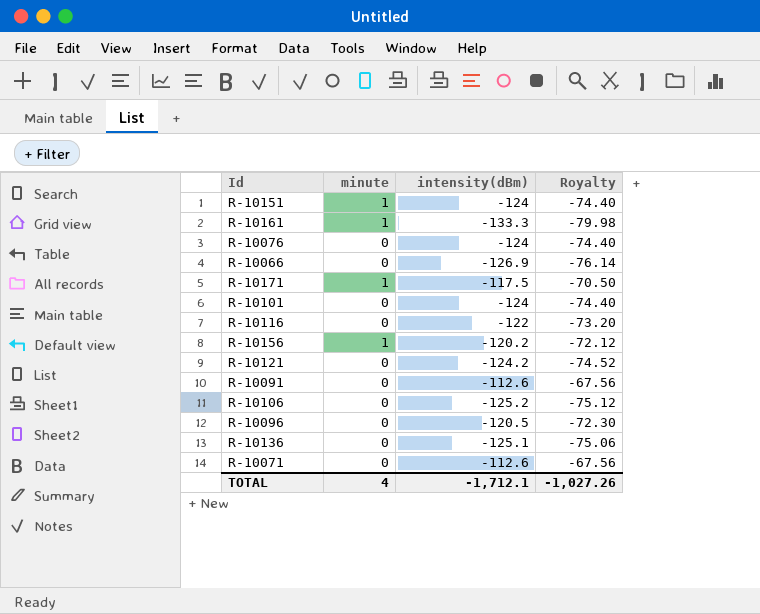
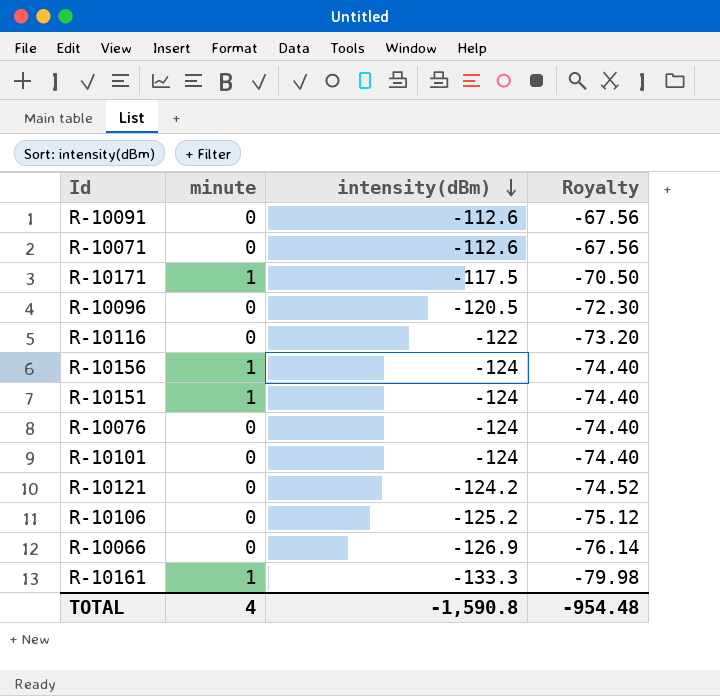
row order: none -> intensity(dBm) descending
row R-10136: 0 | -125.1 | -75.06 -> none
R-10156 | intensity(dBm): -120.2 -> -124
R-10156 | Royalty: -72.12 -> -74.40
TOTAL | intensity(dBm): -1,712.1 -> -1,590.8
TOTAL | Royalty: -1,027.26 -> -954.48

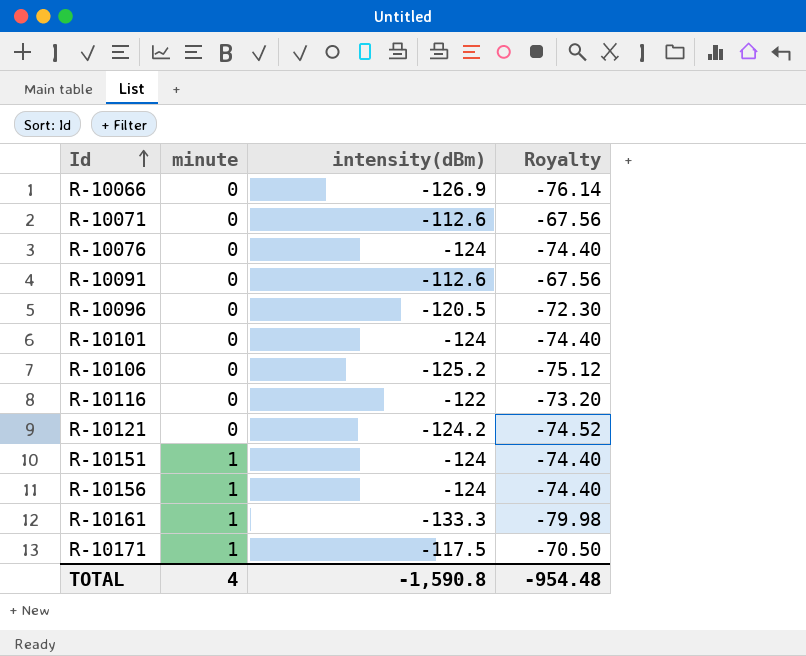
row order: intensity(dBm) descending -> Id ascending

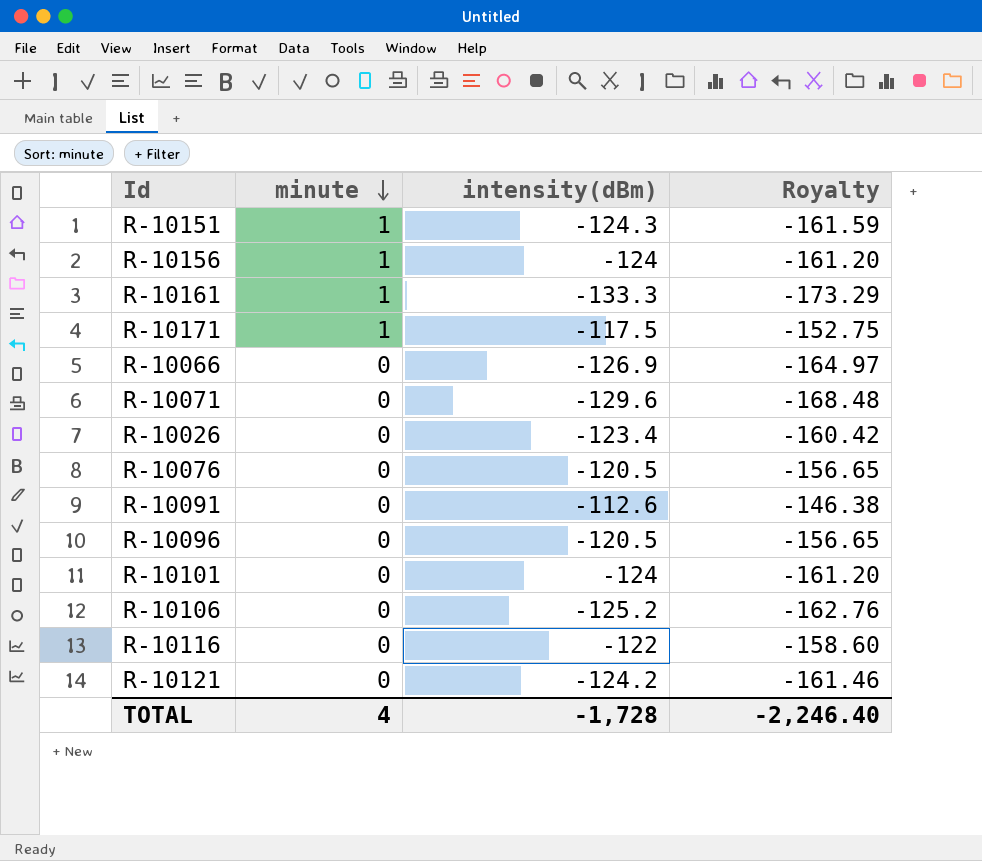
row order: Id ascending -> minute descending
column Royalty | formula: [intensity(dBm)] * 0.6 -> [intensity(dBm)] * 1.3
R-10151 | intensity(dBm): -124 -> -124.3
R-10071 | intensity(dBm): -112.6 -> -129.6
row R-10026: none -> 0 | -123.4 | -160.42
R-10076 | intensity(dBm): -124 -> -120.5
TOTAL | intensity(dBm): -1,590.8 -> -1,728
TOTAL | Royalty: -954.48 -> -2,246.40

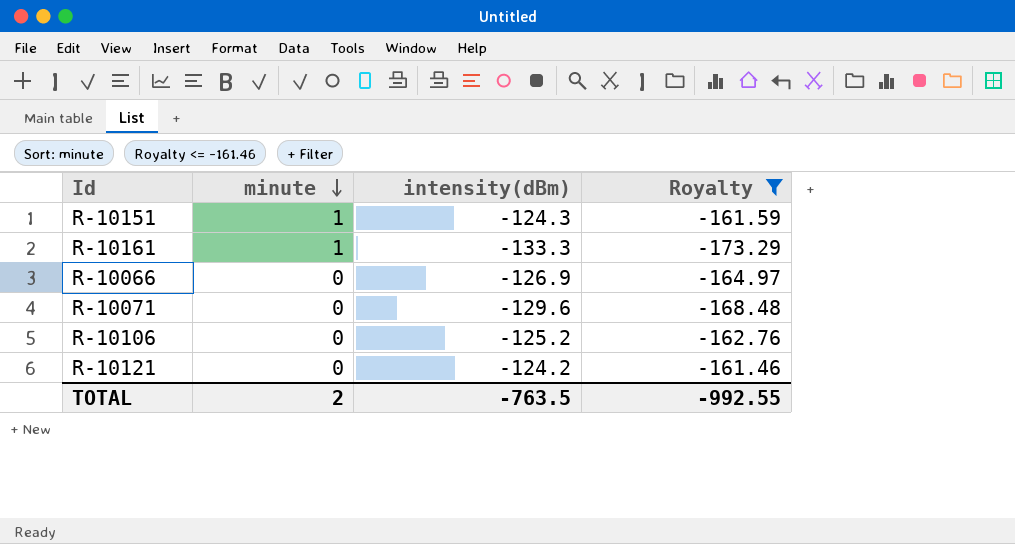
filter: none -> Royalty <= -161.46
TOTAL | minute: 4 -> 2
TOTAL | intensity(dBm): -1,728 -> -763.5
TOTAL | Royalty: -2,246.40 -> -992.55

